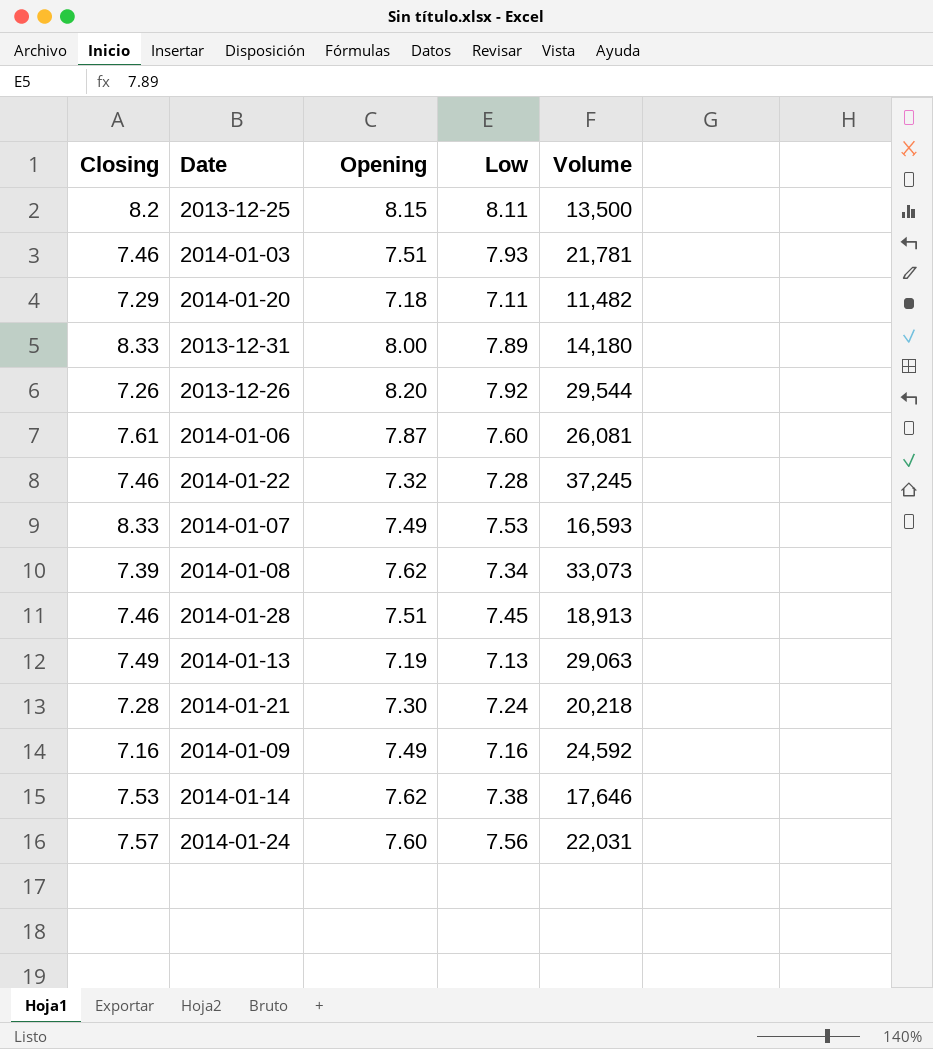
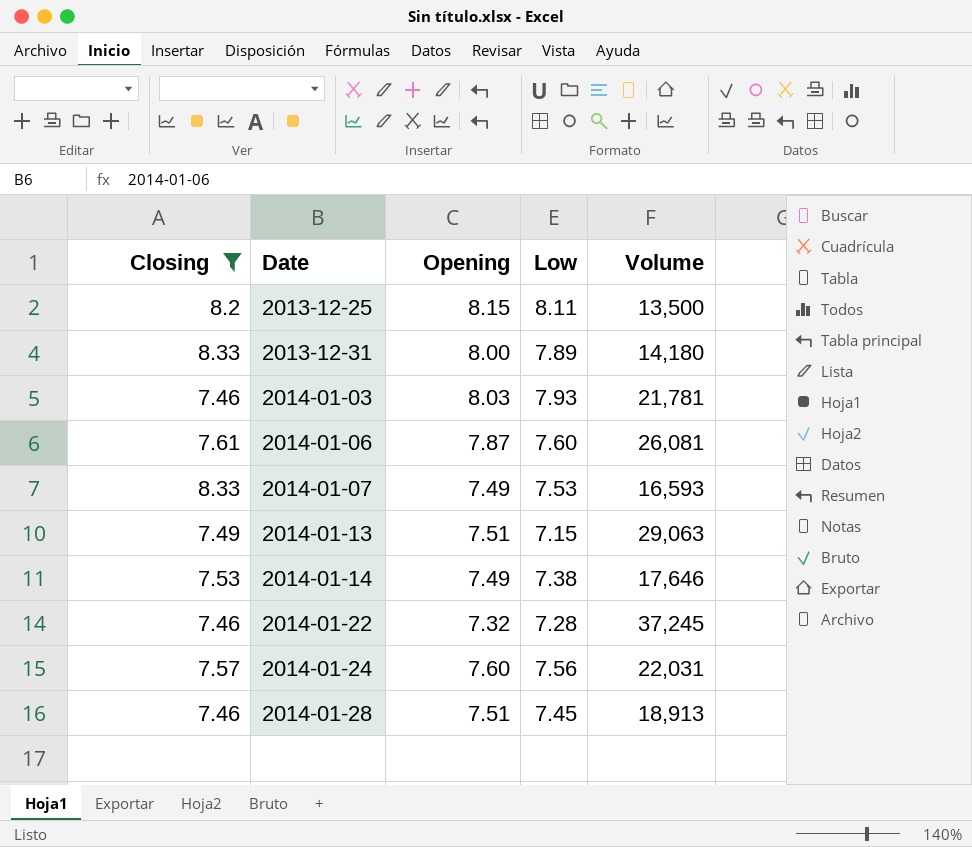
filter: none -> Closing >= 7.46
row order: none -> Date ascending
2014-01-03 | Opening: 7.51 -> 8.03
2014-01-13 | Opening: 7.19 -> 7.51
2014-01-13 | Low: 7.13 -> 7.15
2014-01-14 | Opening: 7.62 -> 7.49

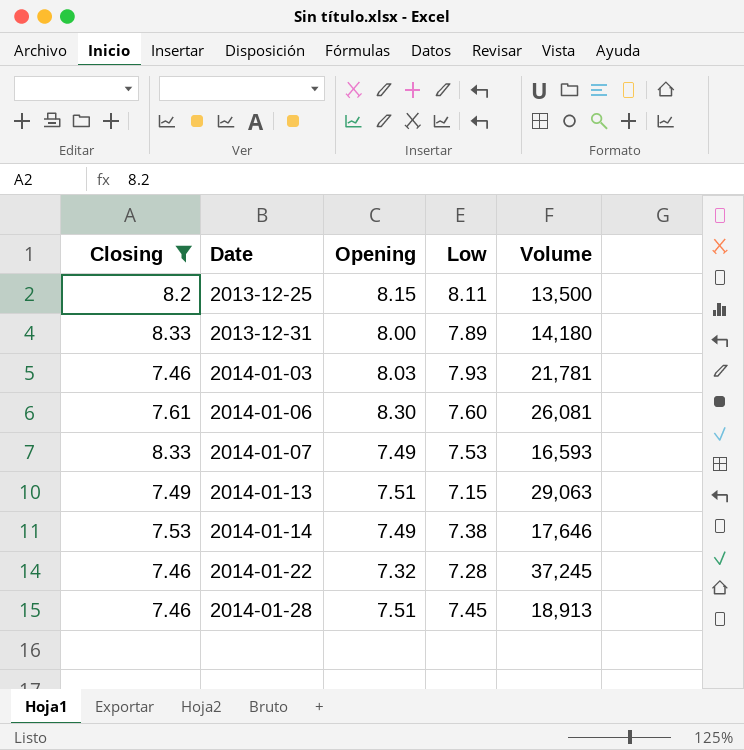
row 2014-01-24: 7.57 | 7.60 | 7.56 | 22,031 -> none
2014-01-06 | Opening: 7.87 -> 8.30

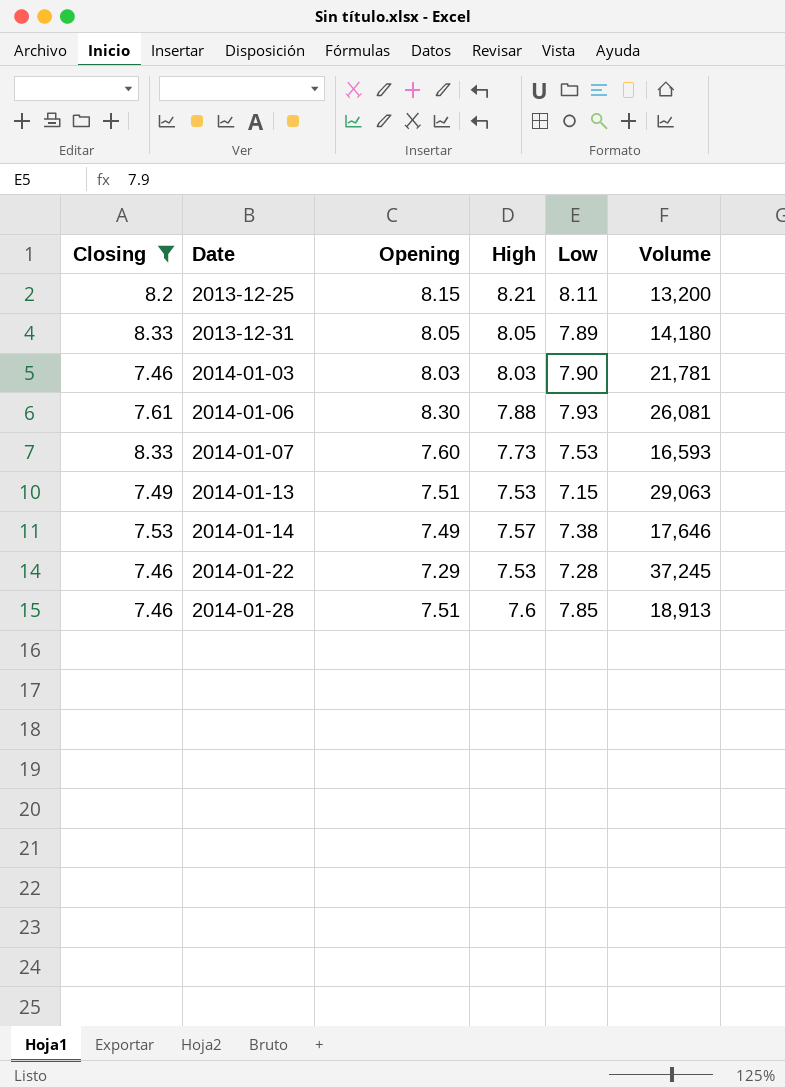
column High | position: none -> 4
2013-12-25 | Volume: 13,500 -> 13,200
2013-12-31 | Opening: 8.00 -> 8.05
2014-01-03 | Low: 7.93 -> 7.90
2014-01-06 | Low: 7.60 -> 7.93
2014-01-07 | Opening: 7.49 -> 7.60
2014-01-22 | Opening: 7.32 -> 7.29
2014-01-28 | Low: 7.45 -> 7.85

